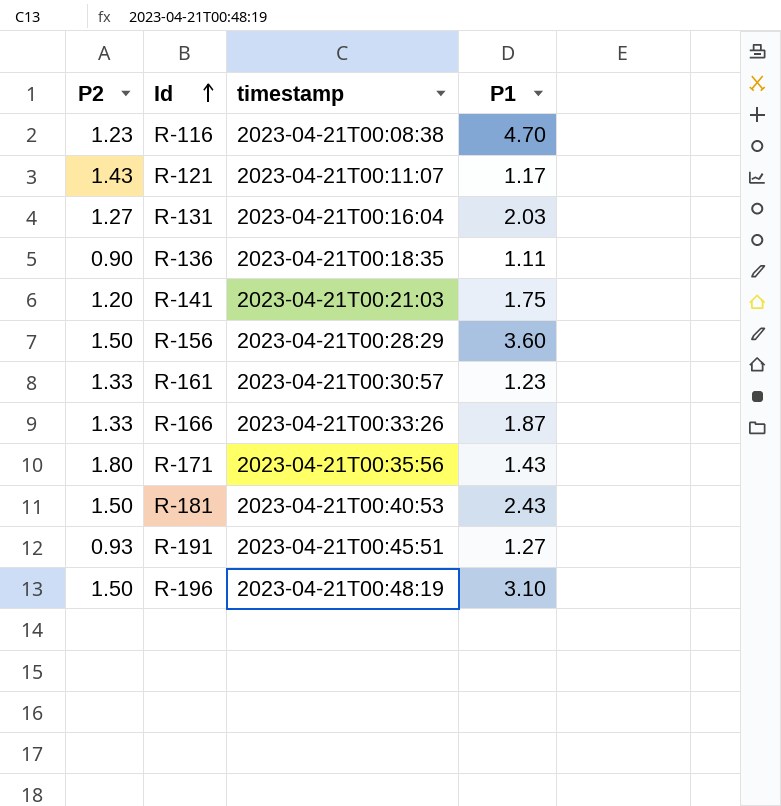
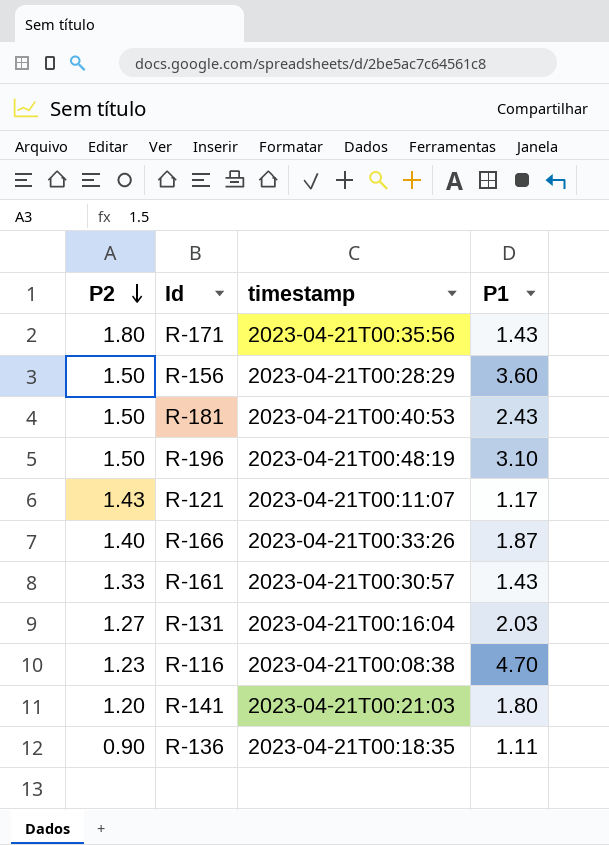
row order: Id ascending -> P2 descending
row R-191: 0.93 | 2023-04-21T00:45:51 | 1.27 -> none
R-166 | P2: 1.33 -> 1.40
R-161 | P1: 1.23 -> 1.43
R-141 | P1: 1.75 -> 1.80

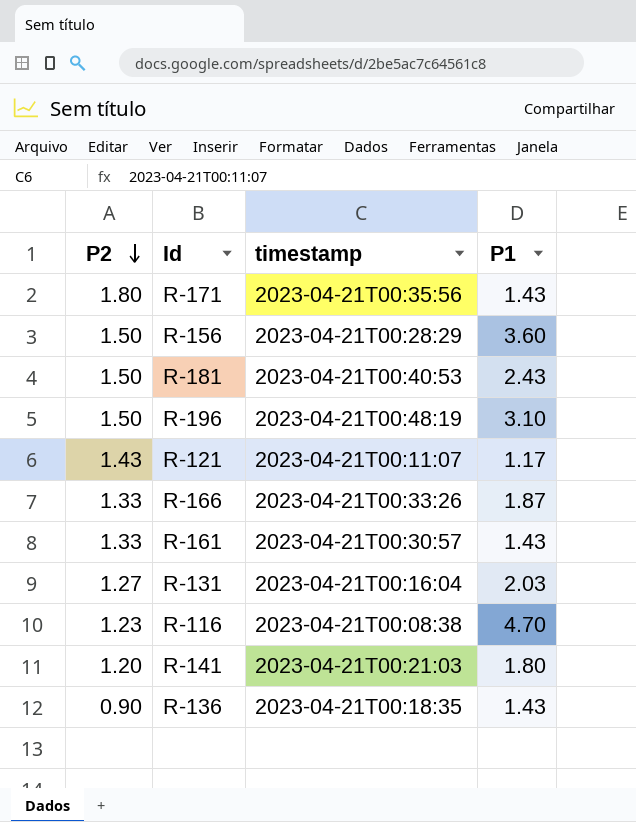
R-166 | P2: 1.40 -> 1.33
R-136 | P1: 1.11 -> 1.43

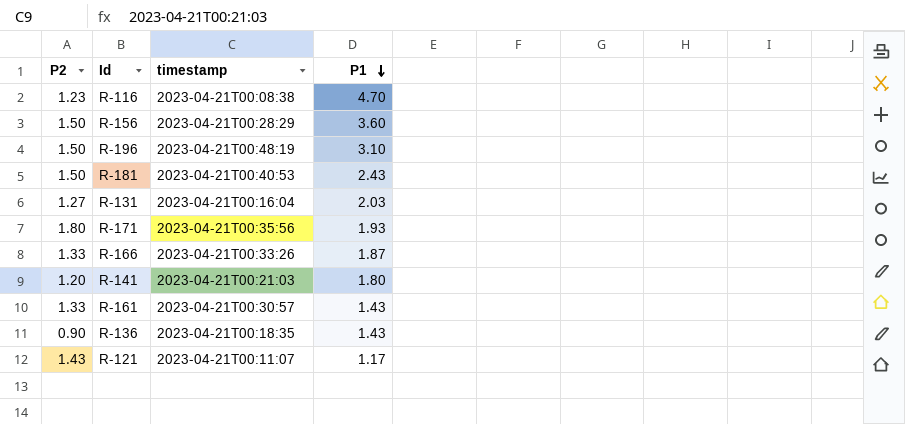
row order: P2 descending -> P1 descending
R-171 | P1: 1.43 -> 1.93

